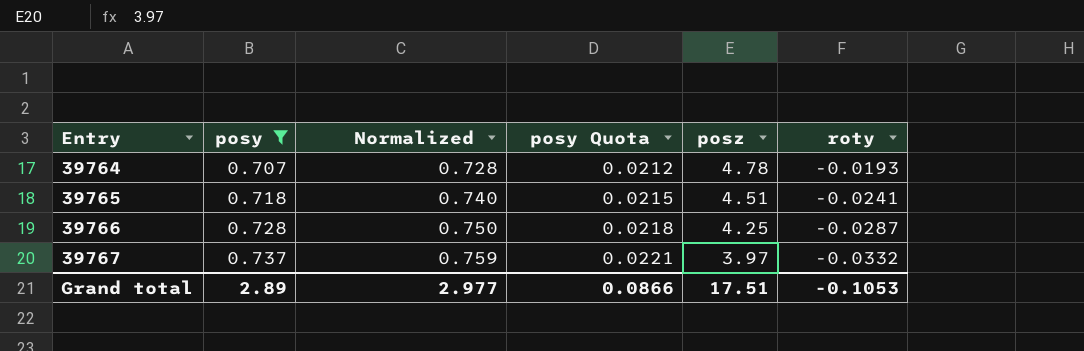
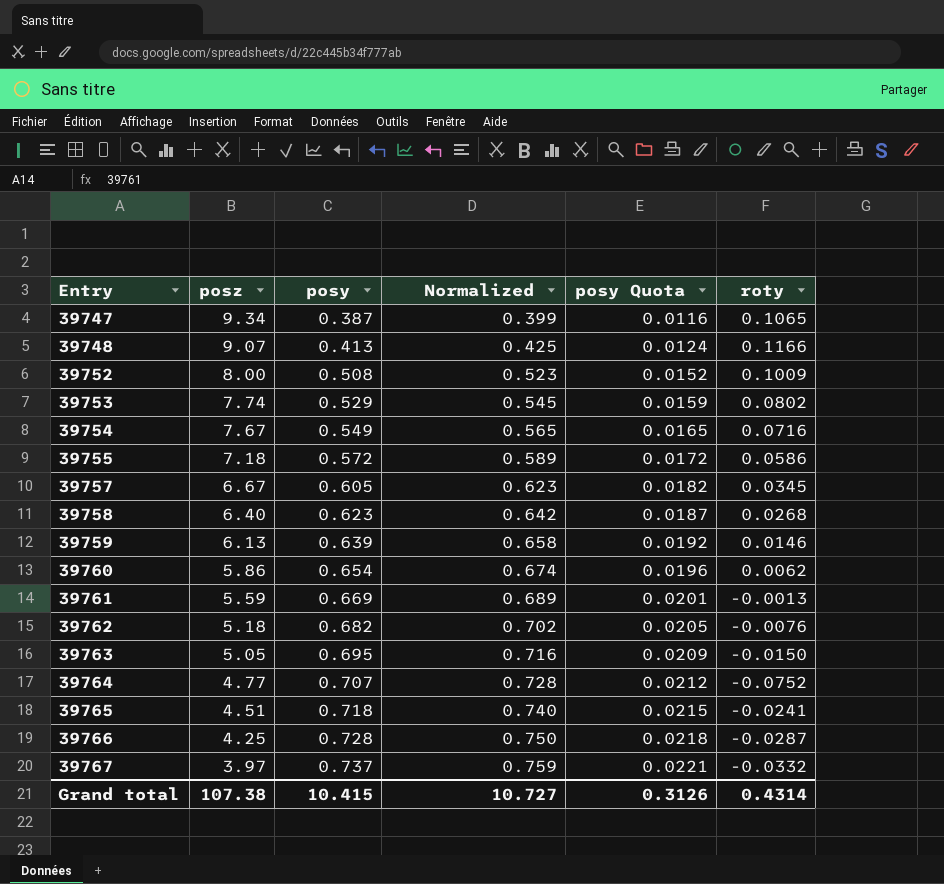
filter: posy >= 0.707 -> none
column posz | position: 5 -> 2
39764 | posz: 4.78 -> 4.77
39764 | roty: -0.0193 -> -0.0752
Grand total | posz: 17.51 -> 107.38
Grand total | posy: 2.89 -> 10.415
Grand total | Normalized: 2.977 -> 10.727
Grand total | posy Quota: 0.0866 -> 0.3126
Grand total | roty: -0.1053 -> 0.4314

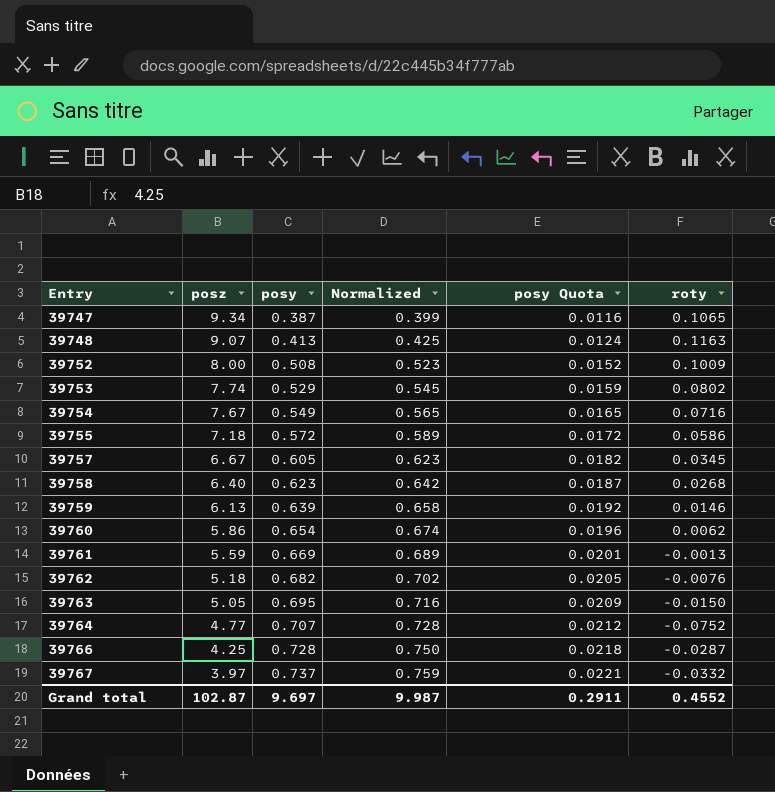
row 39765: 4.51 | 0.718 | 0.740 | 0.0215 | -0.0241 -> none
39748 | roty: 0.1166 -> 0.1163
Grand total | posz: 107.38 -> 102.87
Grand total | posy: 10.415 -> 9.697
Grand total | Normalized: 10.727 -> 9.987
Grand total | posy Quota: 0.3126 -> 0.2911
Grand total | roty: 0.4314 -> 0.4552

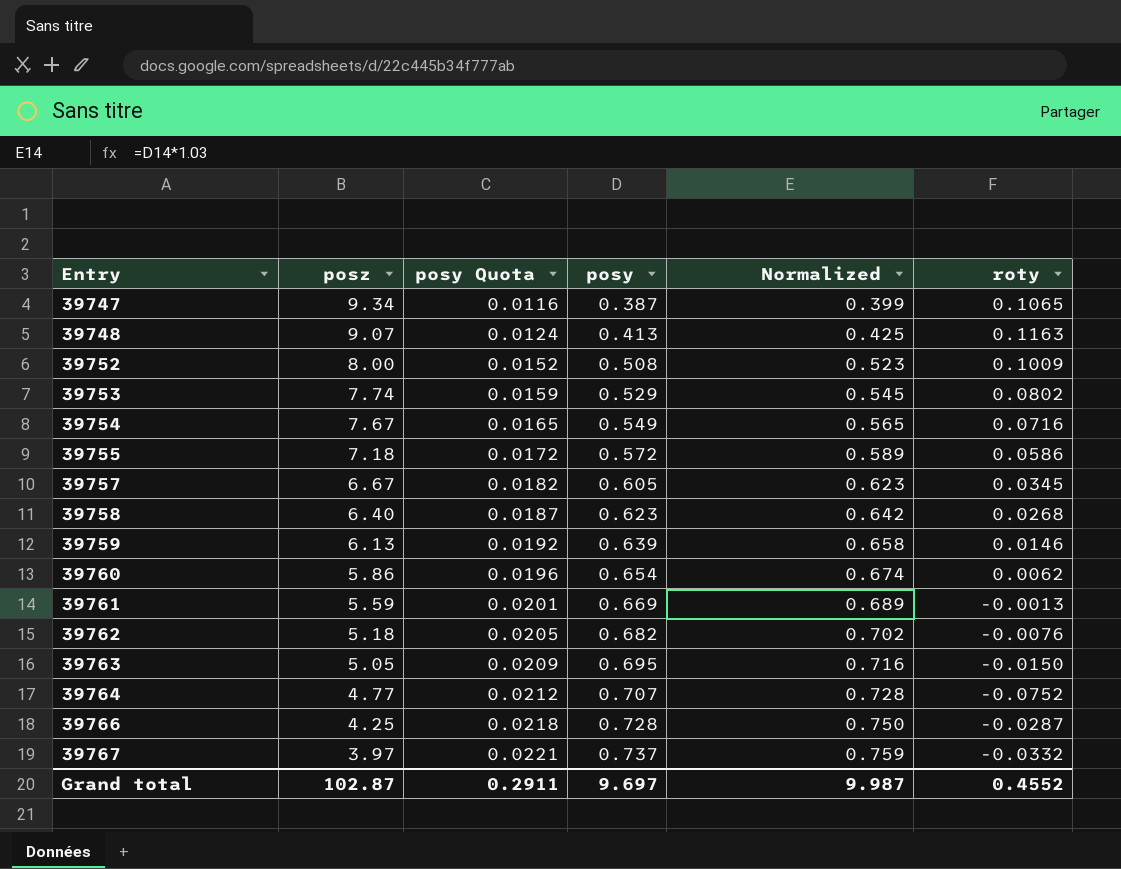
column posy Quota | position: 5 -> 3

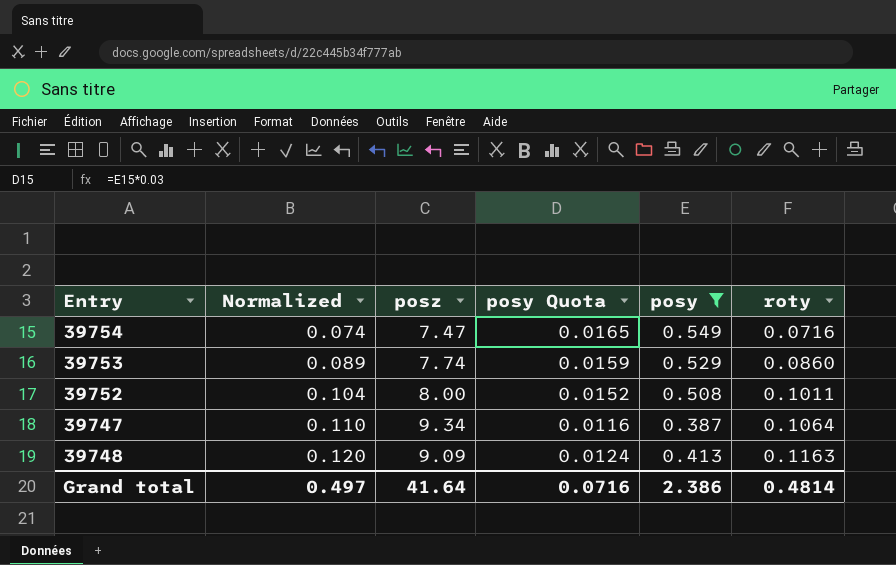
filter: none -> posy <= 0.549
row order: Entry ascending -> Normalized ascending
column Normalized | formula: [posy] * 1.03 -> [roty] * 1.03
column Normalized | position: 5 -> 2
39754 | posz: 7.67 -> 7.47
39753 | roty: 0.0802 -> 0.0860
39752 | roty: 0.1009 -> 0.1011
39747 | roty: 0.1065 -> 0.1064
39748 | posz: 9.07 -> 9.09
Grand total | Normalized: 9.987 -> 0.497
Grand total | posz: 102.87 -> 41.64
Grand total | posy Quota: 0.2911 -> 0.0716
Grand total | posy: 9.697 -> 2.386
Grand total | roty: 0.4552 -> 0.4814

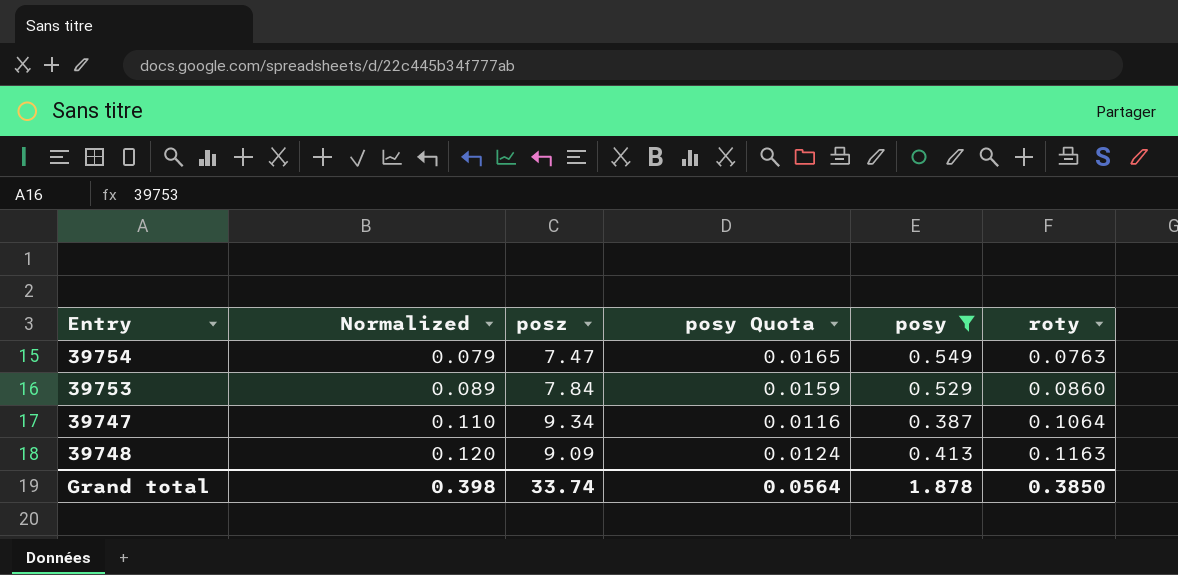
row 39752: 0.104 | 8.00 | 0.0152 | 0.508 | 0.1011 -> none
39754 | Normalized: 0.074 -> 0.079
39754 | roty: 0.0716 -> 0.0763
39753 | posz: 7.74 -> 7.84
Grand total | Normalized: 0.497 -> 0.398
Grand total | posz: 41.64 -> 33.74
Grand total | posy Quota: 0.0716 -> 0.0564
Grand total | posy: 2.386 -> 1.878
Grand total | roty: 0.4814 -> 0.3850

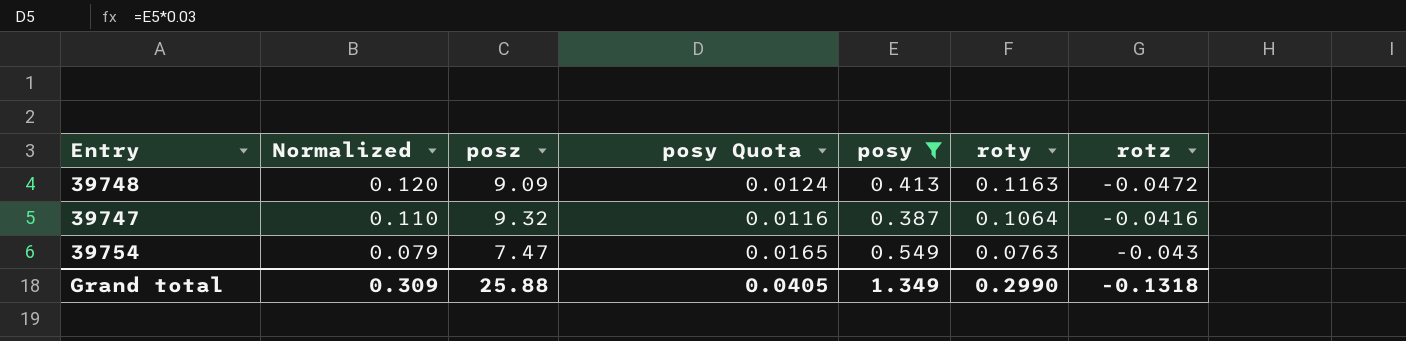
row order: Normalized ascending -> Normalized descending
column rotz | position: none -> 7
row 39753: 0.089 | 7.84 | 0.0159 | 0.529 | 0.0860 -> none
39747 | posz: 9.34 -> 9.32
Grand total | Normalized: 0.398 -> 0.309
Grand total | posz: 33.74 -> 25.88
Grand total | posy Quota: 0.0564 -> 0.0405
Grand total | posy: 1.878 -> 1.349
Grand total | roty: 0.3850 -> 0.2990

